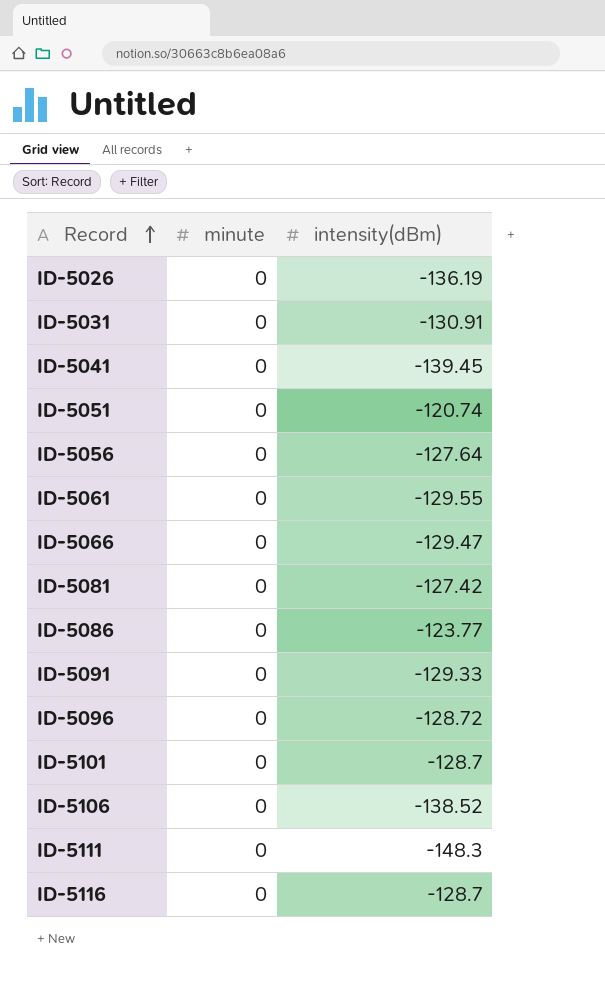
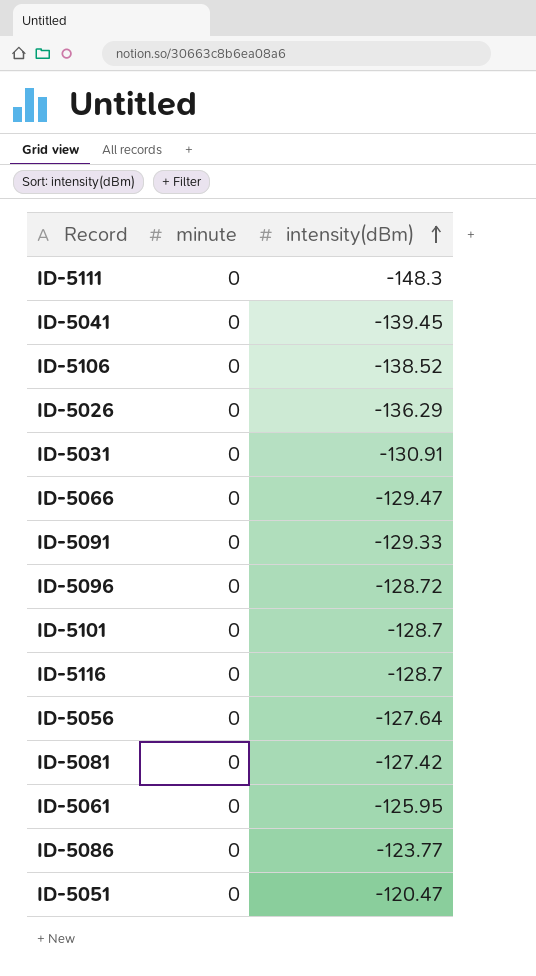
row order: Record ascending -> intensity(dBm) ascending
ID-5026 | intensity(dBm): -136.19 -> -136.29
ID-5061 | intensity(dBm): -129.55 -> -125.95
ID-5051 | intensity(dBm): -120.74 -> -120.47

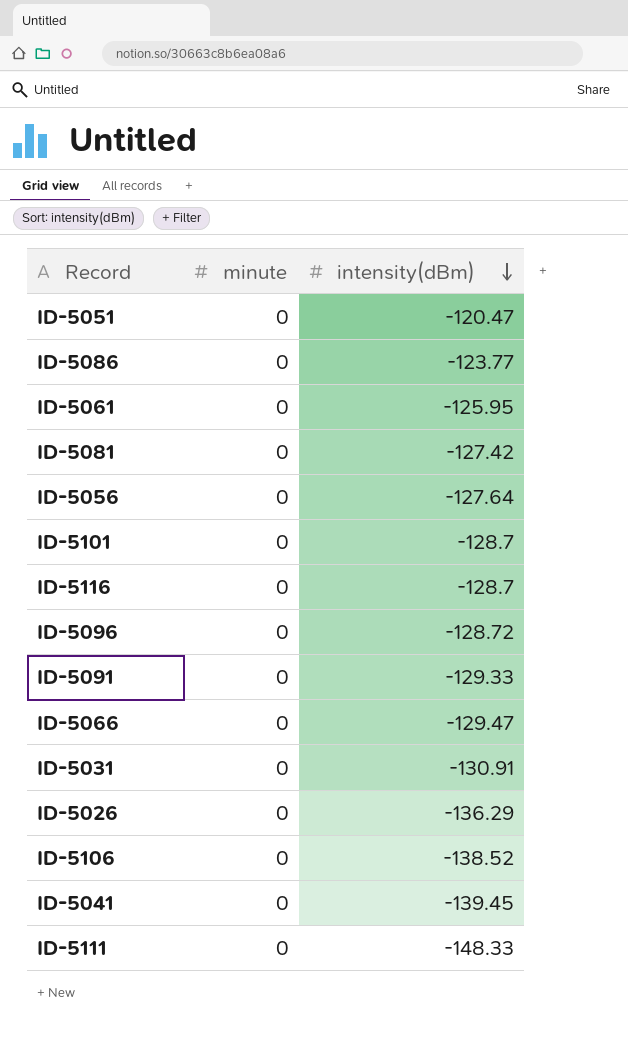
row order: intensity(dBm) ascending -> intensity(dBm) descending
ID-5111 | intensity(dBm): -148.3 -> -148.33

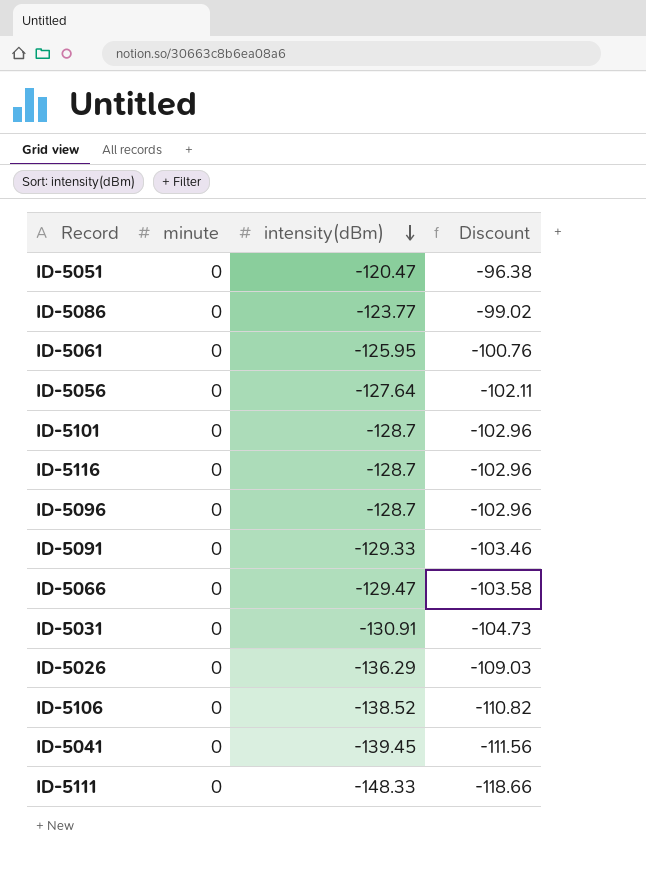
column Discount | formula: none -> [intensity(dBm)] * 0.8
row ID-5081: 0 | -127.42 -> none
ID-5096 | intensity(dBm): -128.72 -> -128.7

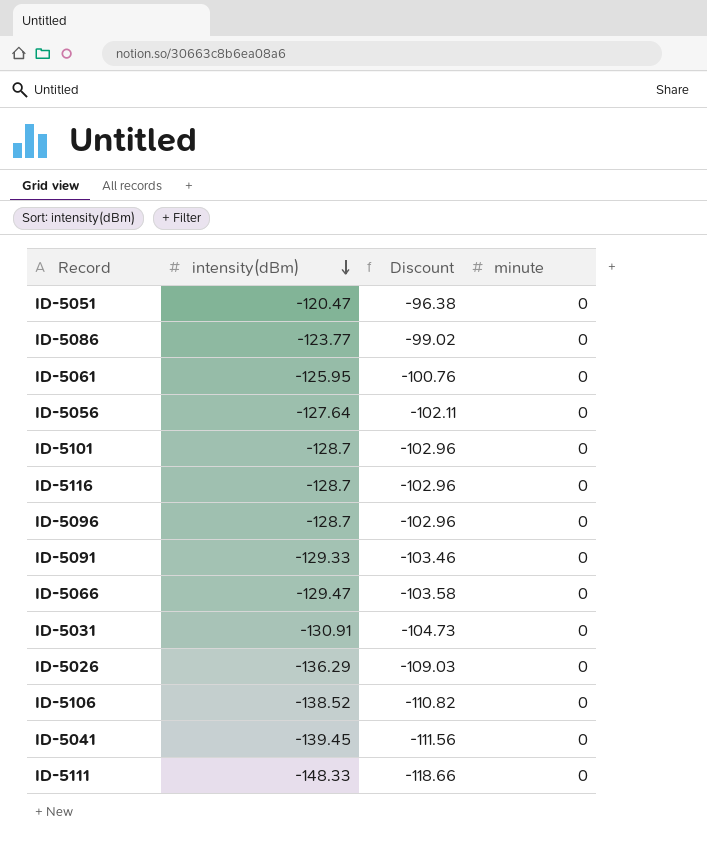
column minute | position: 2 -> 4

